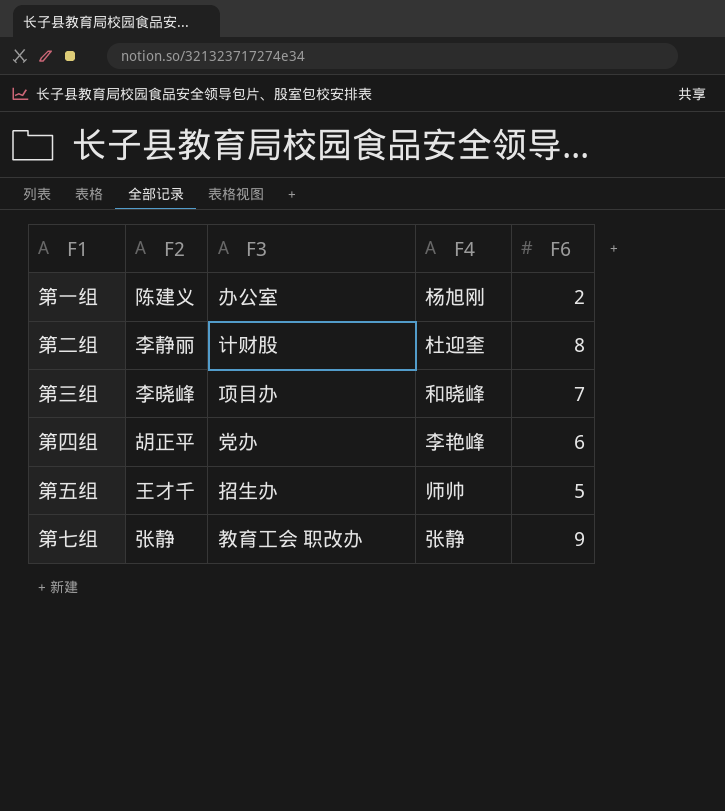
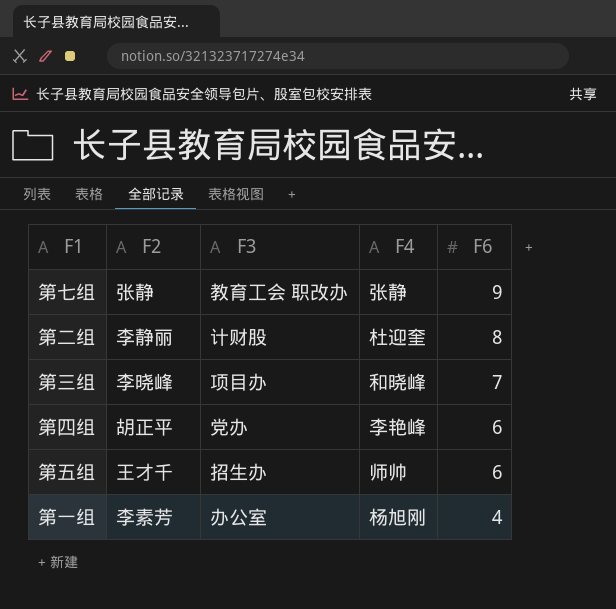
row order: none -> F6 descending
第五组 | F6: 5 -> 6
第一组 | F2: 陈建义 -> 李素芳
第一组 | F6: 2 -> 4

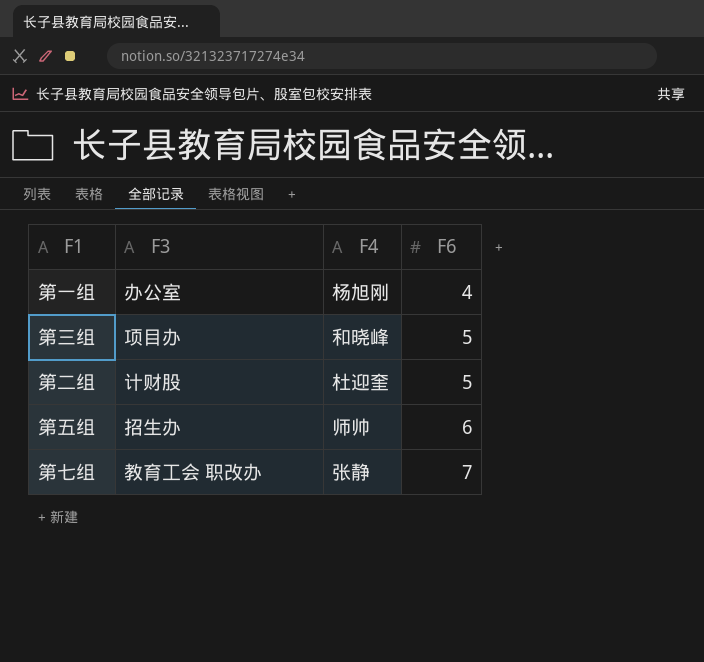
row order: F6 descending -> F6 ascending
column F2 | position: 2 -> none
row 第四组: 胡正平 | 党办 | 李艳峰 | 6 -> none
第三组 | F6: 7 -> 5
第二组 | F6: 8 -> 5
第七组 | F6: 9 -> 7

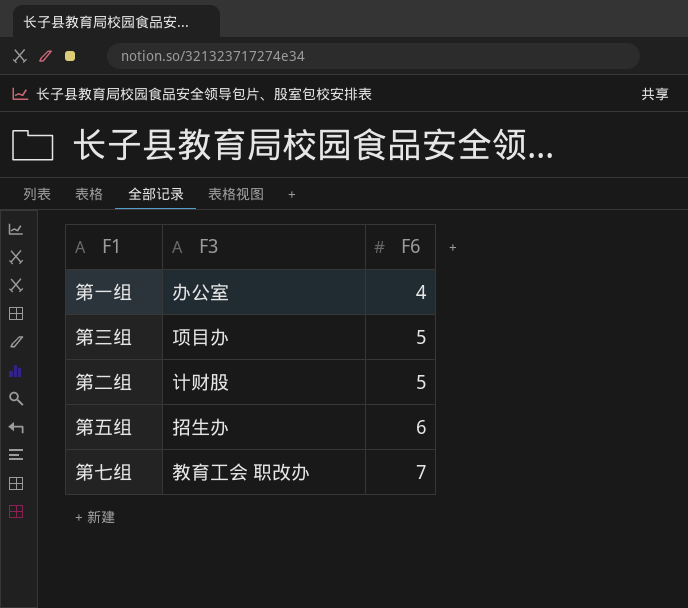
column F4 | position: 3 -> none

